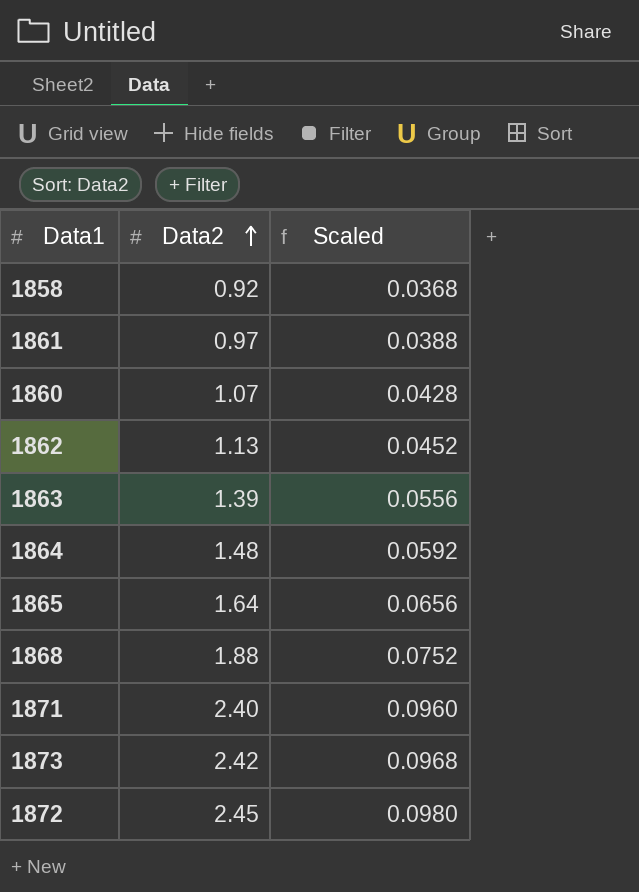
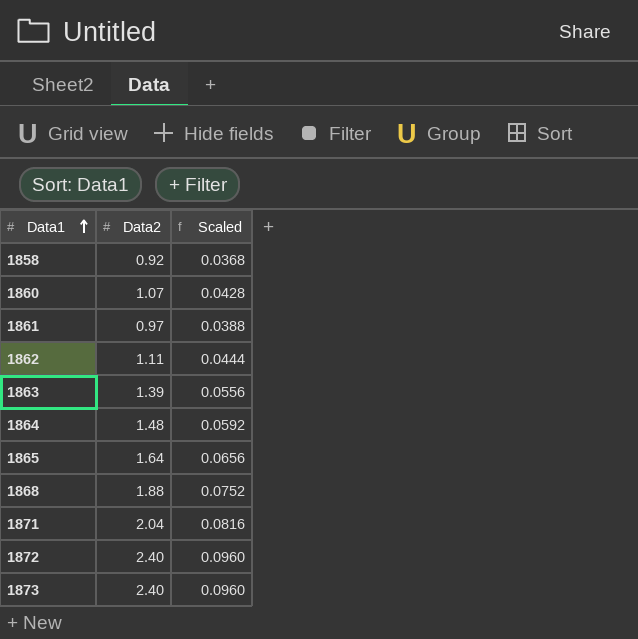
row order: Data2 ascending -> Data1 ascending
1862 | Data2: 1.13 -> 1.11
1862 | Scaled: 0.0452 -> 0.0444
1871 | Data2: 2.40 -> 2.04
1871 | Scaled: 0.0960 -> 0.0816
1872 | Data2: 2.45 -> 2.40
1872 | Scaled: 0.0980 -> 0.0960
1873 | Data2: 2.42 -> 2.40
1873 | Scaled: 0.0968 -> 0.0960

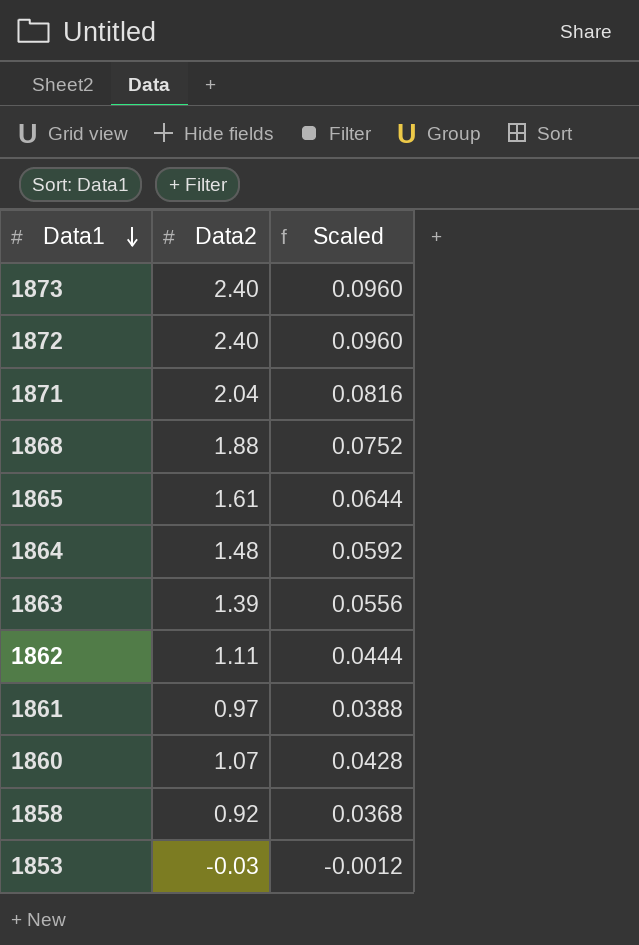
row order: Data1 ascending -> Data1 descending
1865 | Data2: 1.64 -> 1.61
1865 | Scaled: 0.0656 -> 0.0644
row 1853: none -> -0.03 | -0.0012

